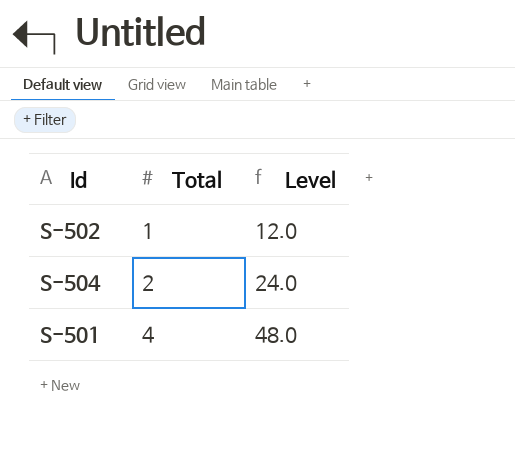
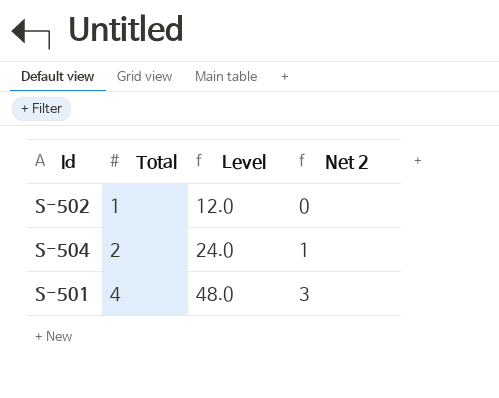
column Net 2 | formula: none -> [Total] - 1

